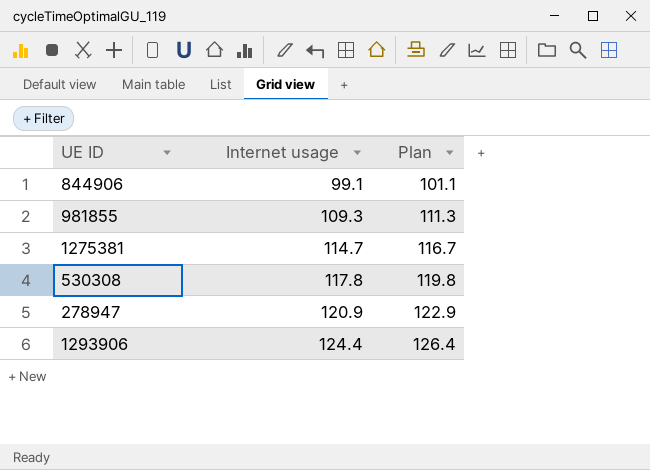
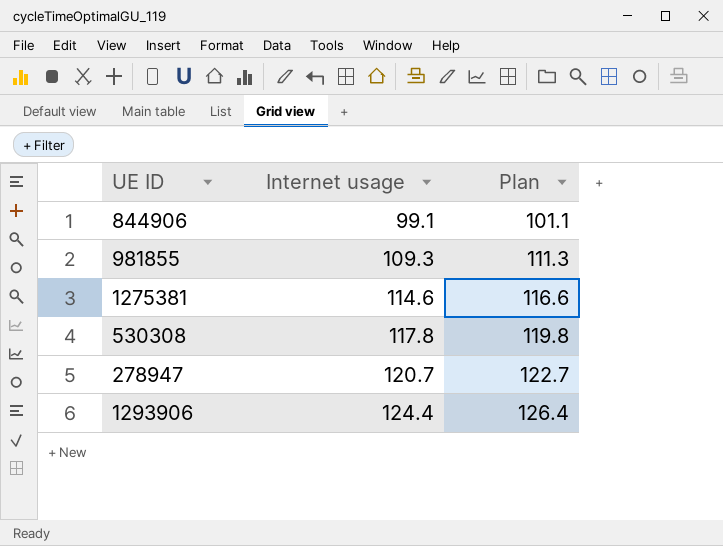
1275381 | Internet usage: 114.7 -> 114.6
1275381 | Plan: 116.7 -> 116.6
278947 | Internet usage: 120.9 -> 120.7
278947 | Plan: 122.9 -> 122.7

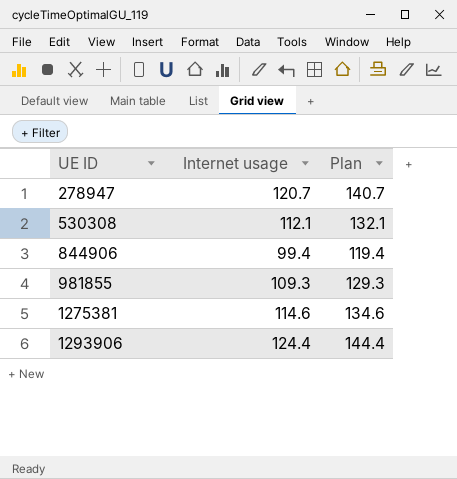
row order: Internet usage ascending -> UE ID ascending
column Plan | formula: [Internet usage] + 2 -> [Internet usage] + 20
530308 | Internet usage: 117.8 -> 112.1
844906 | Internet usage: 99.1 -> 99.4

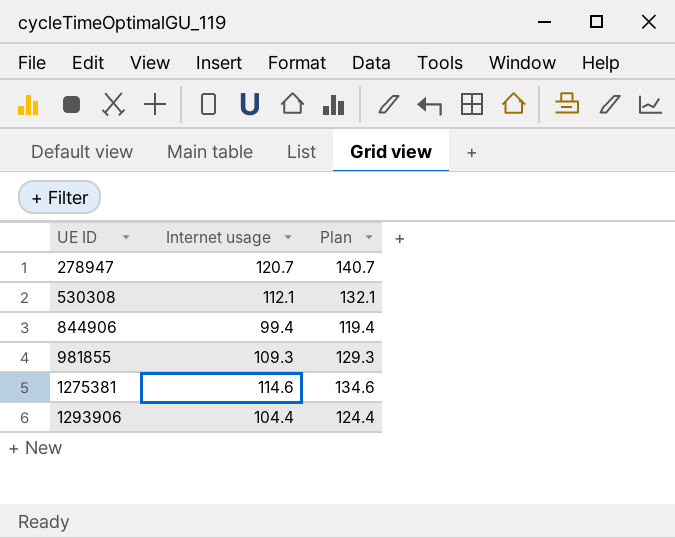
1293906 | Internet usage: 124.4 -> 104.4
1293906 | Plan: 144.4 -> 124.4

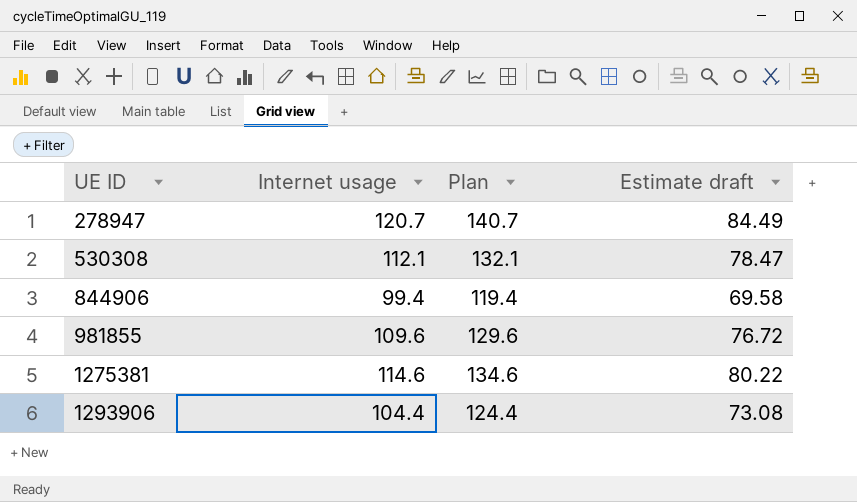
column Estimate draft | formula: none -> [Internet usage] * 0.7
981855 | Internet usage: 109.3 -> 109.6
981855 | Plan: 129.3 -> 129.6

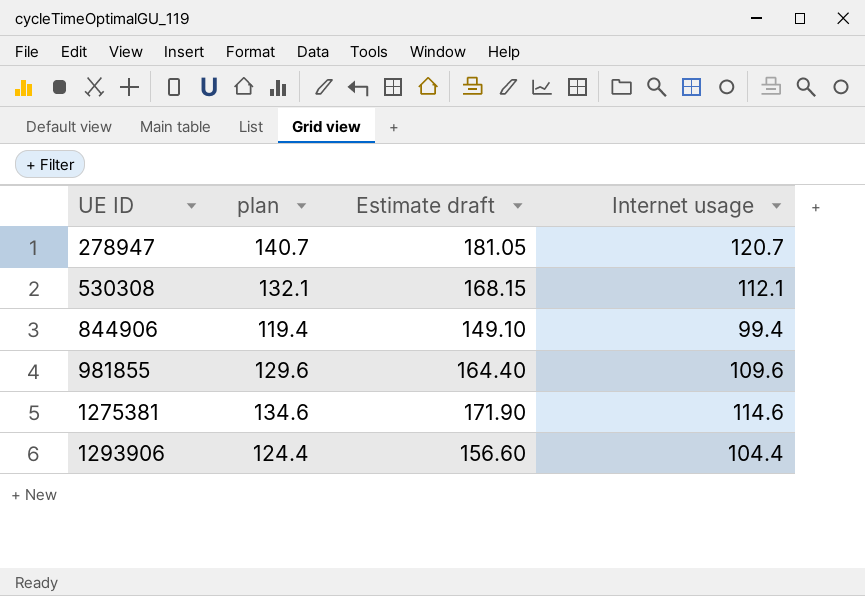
column name: Plan -> plan
column Estimate draft | formula: [Internet usage] * 0.7 -> [Internet usage] * 1.5
column Internet usage | position: 2 -> 4

